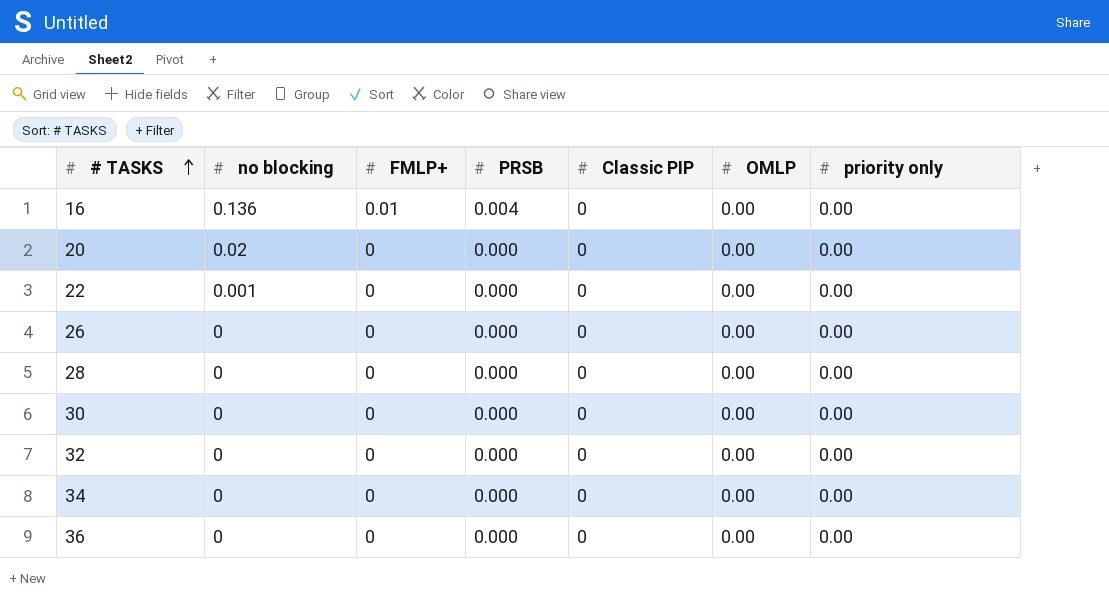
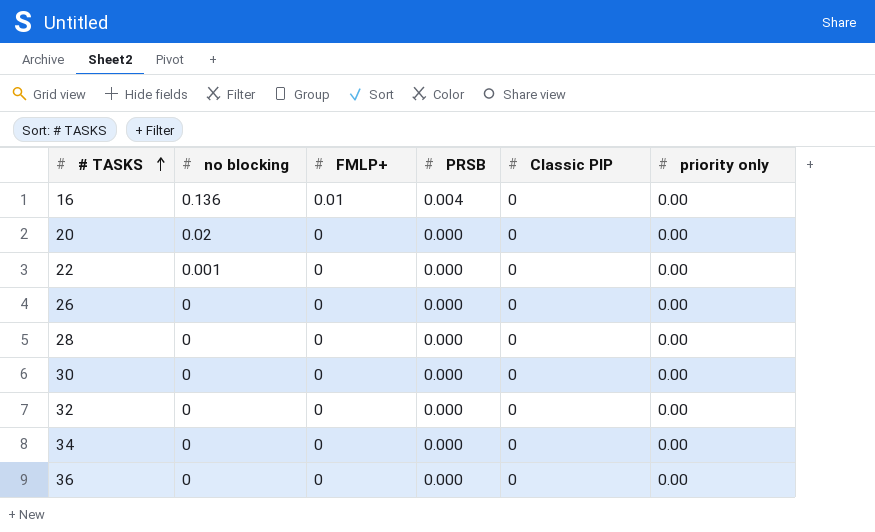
column OMLP | position: 6 -> none

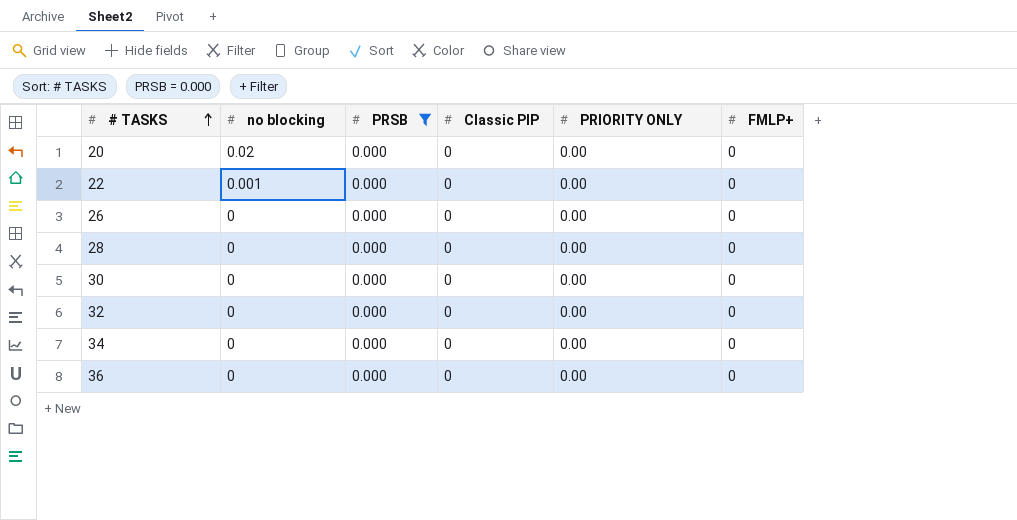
filter: none -> PRSB = 0.000
column name: priority only -> PRIORITY ONLY
column FMLP+ | position: 3 -> 6

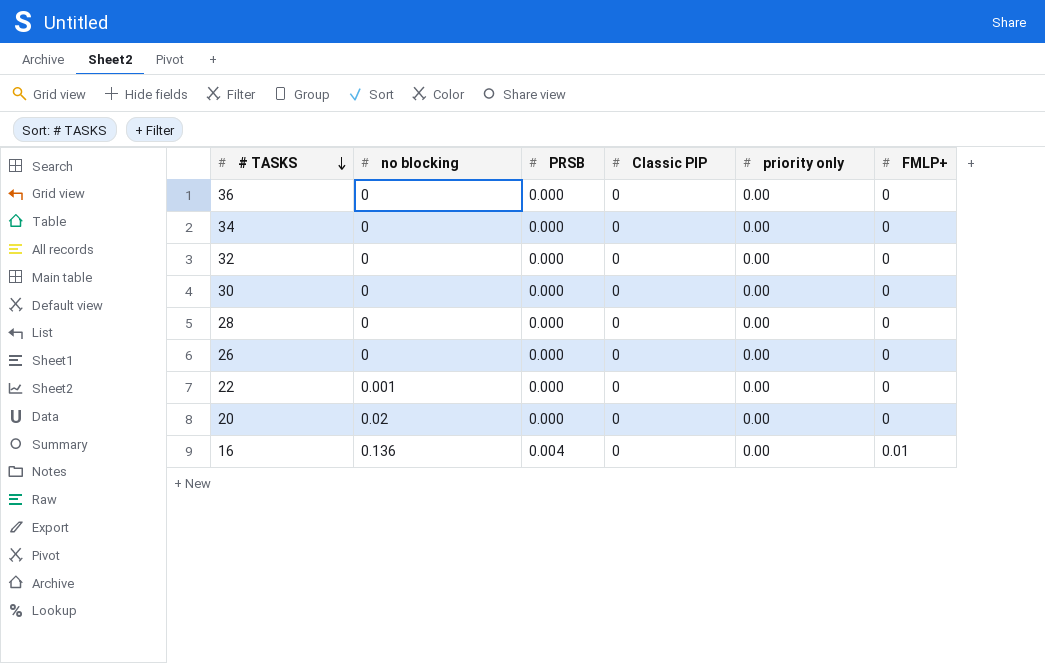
filter: PRSB = 0.000 -> none
row order: # TASKS ascending -> # TASKS descending
column name: PRIORITY ONLY -> priority only

